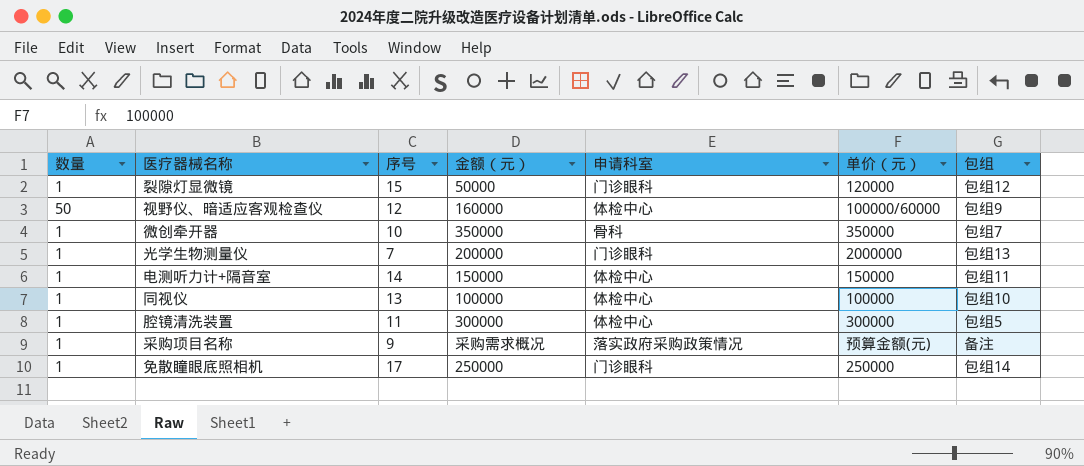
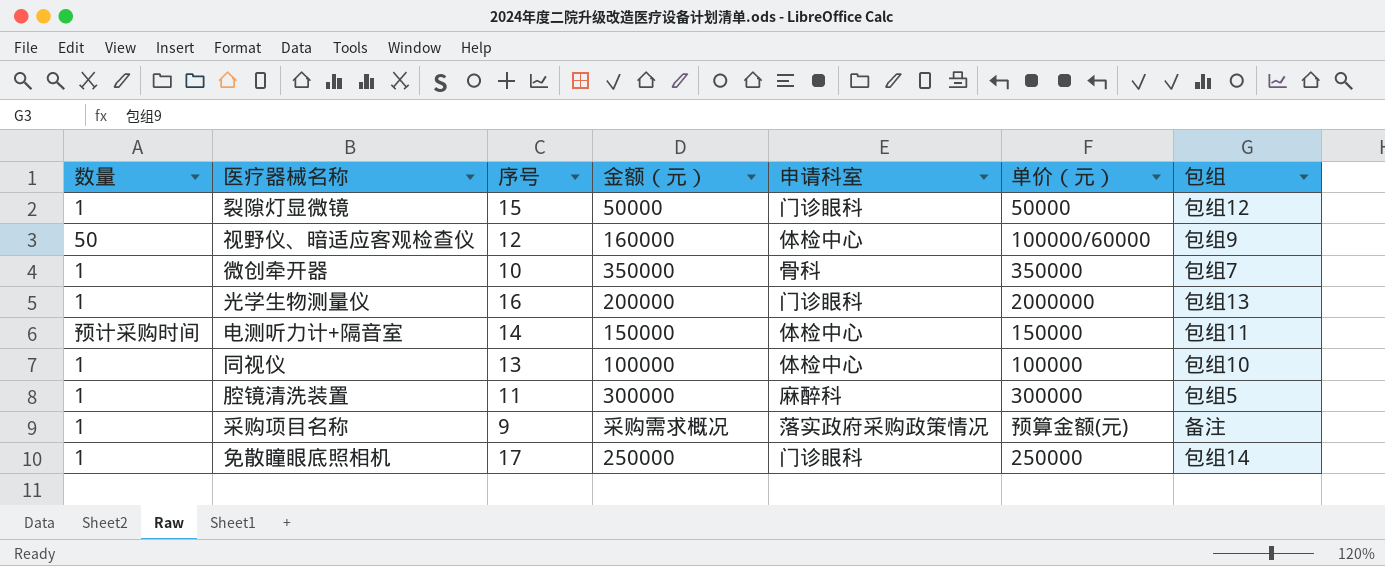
裂隙灯显微镜 | 单价（元）: 120000 -> 50000
光学生物测量仪 | 序号: 7 -> 16
电测听力计+隔音室 | 数量: 1 -> 预计采购时间
腔镜清洗装置 | 申请科室: 体检中心 -> 麻醉科

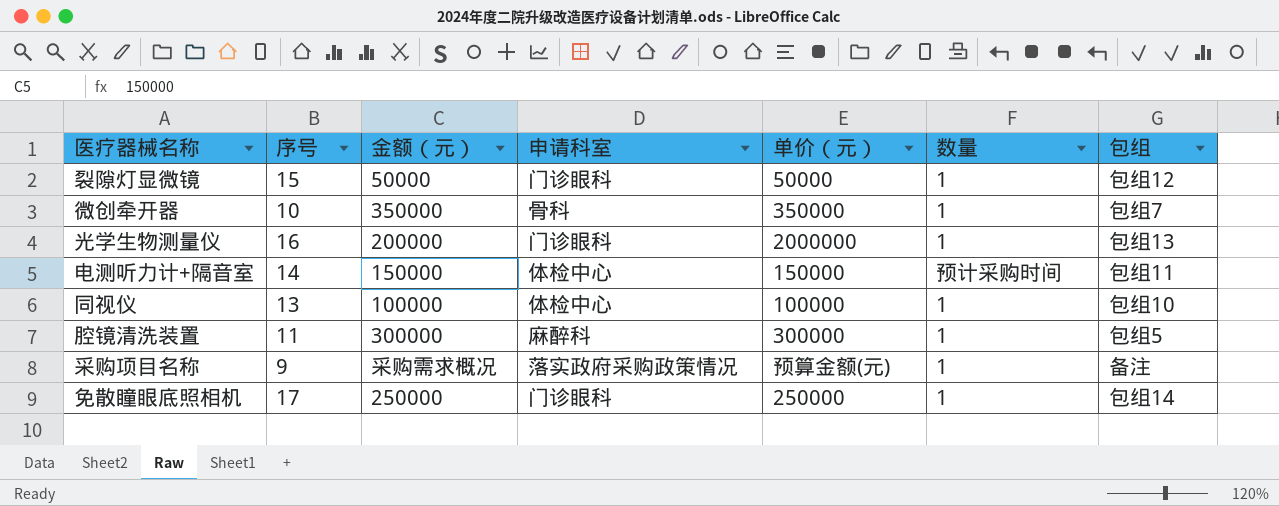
column 数量 | position: 1 -> 6
row 视野仪、暗适应客观检查仪: 50 | 12 | 160000 | 体检中心 | 100000/60000 | 包组9 -> none

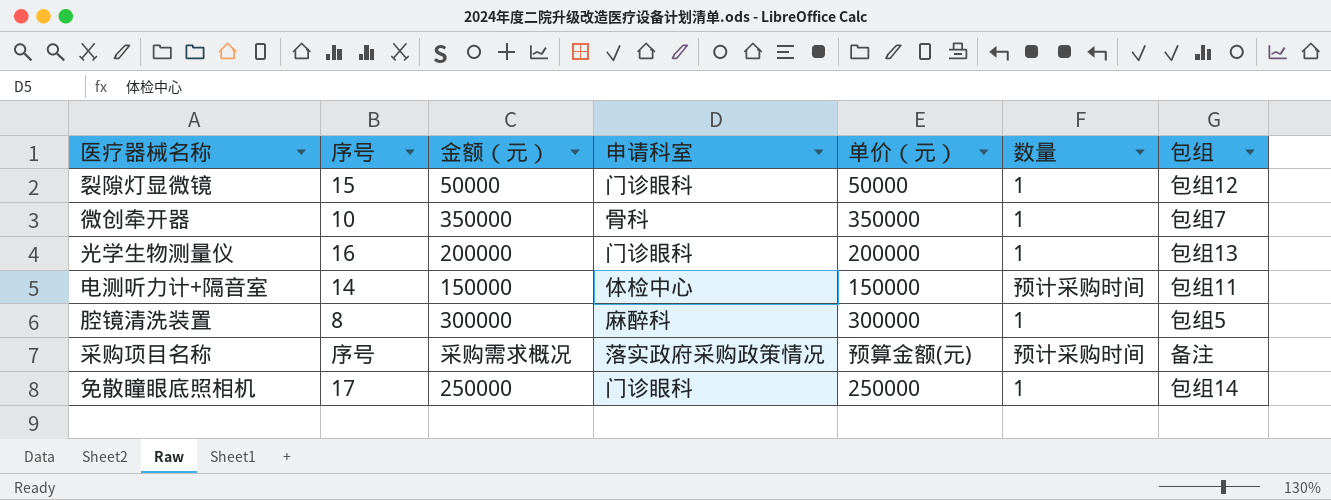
row 同视仪: 13 | 100000 | 体检中心 | 100000 | 1 | 包组10 -> none
光学生物测量仪 | 单价（元）: 2000000 -> 200000
腔镜清洗装置 | 序号: 11 -> 8
采购项目名称 | 序号: 9 -> 序号
采购项目名称 | 数量: 1 -> 预计采购时间

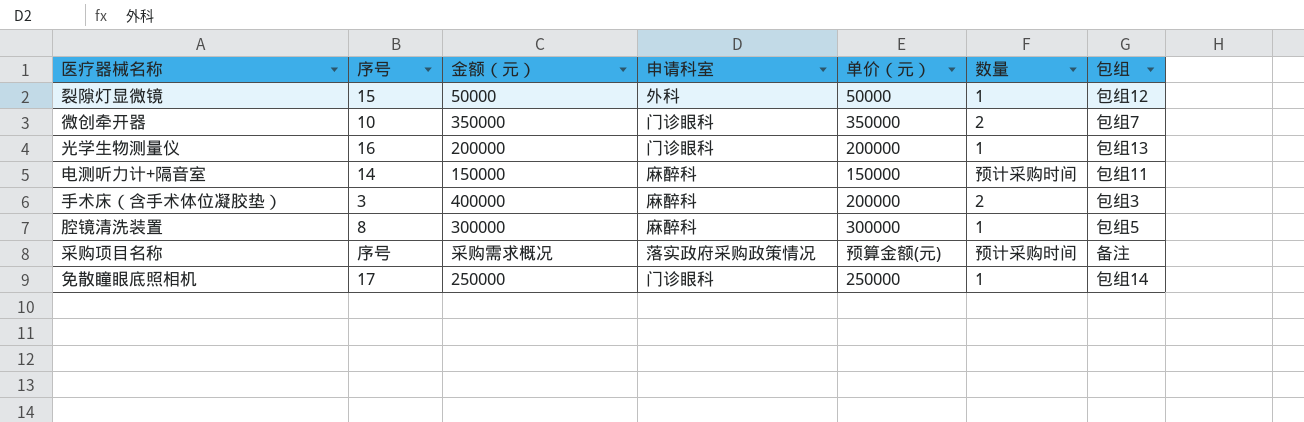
裂隙灯显微镜 | 申请科室: 门诊眼科 -> 外科
微创牵开器 | 申请科室: 骨科 -> 门诊眼科
微创牵开器 | 数量: 1 -> 2
电测听力计+隔音室 | 申请科室: 体检中心 -> 麻醉科
row 手术床（含手术体位凝胶垫）: none -> 3 | 400000 | 麻醉科 | 200000 | 2 | 包组3

